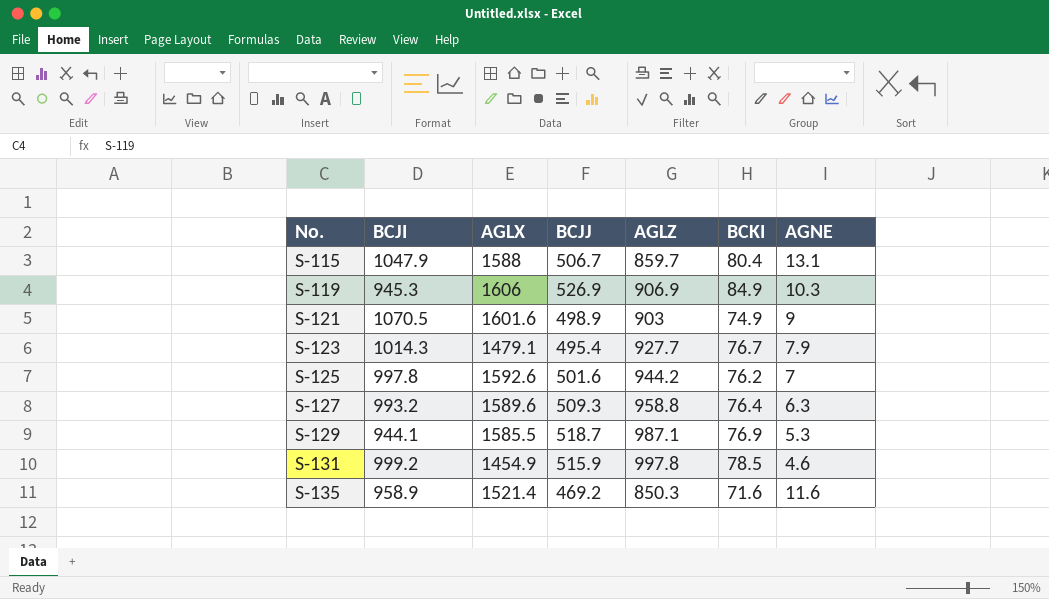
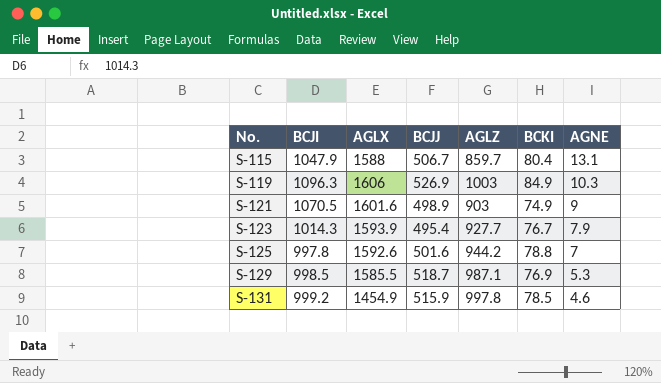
row S-127: 993.2 | 1589.6 | 509.3 | 958.8 | 76.4 | 6.3 -> none
row S-135: 958.9 | 1521.4 | 469.2 | 850.3 | 71.6 | 11.6 -> none
S-119 | BCJI: 945.3 -> 1096.3
S-119 | AGLZ: 906.9 -> 1003
S-123 | AGLX: 1479.1 -> 1593.9
S-125 | BCKI: 76.2 -> 78.8
S-129 | BCJI: 944.1 -> 998.5

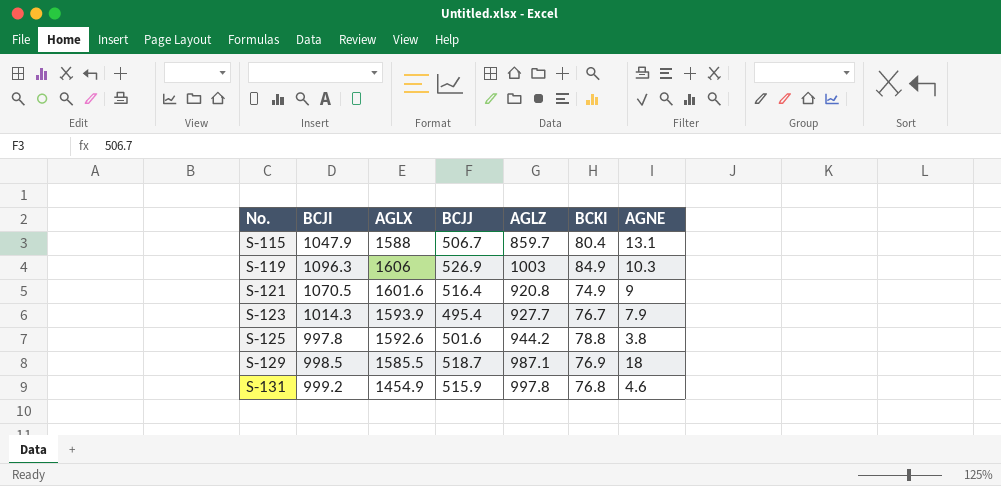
S-121 | BCJJ: 498.9 -> 516.4
S-121 | AGLZ: 903 -> 920.8
S-125 | AGNE: 7 -> 3.8
S-129 | AGNE: 5.3 -> 18
S-131 | BCKI: 78.5 -> 76.8

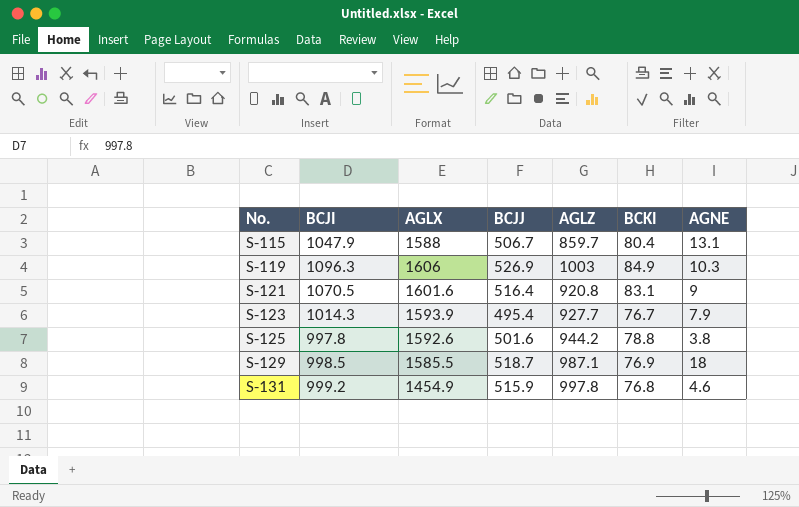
S-121 | BCKI: 74.9 -> 83.1

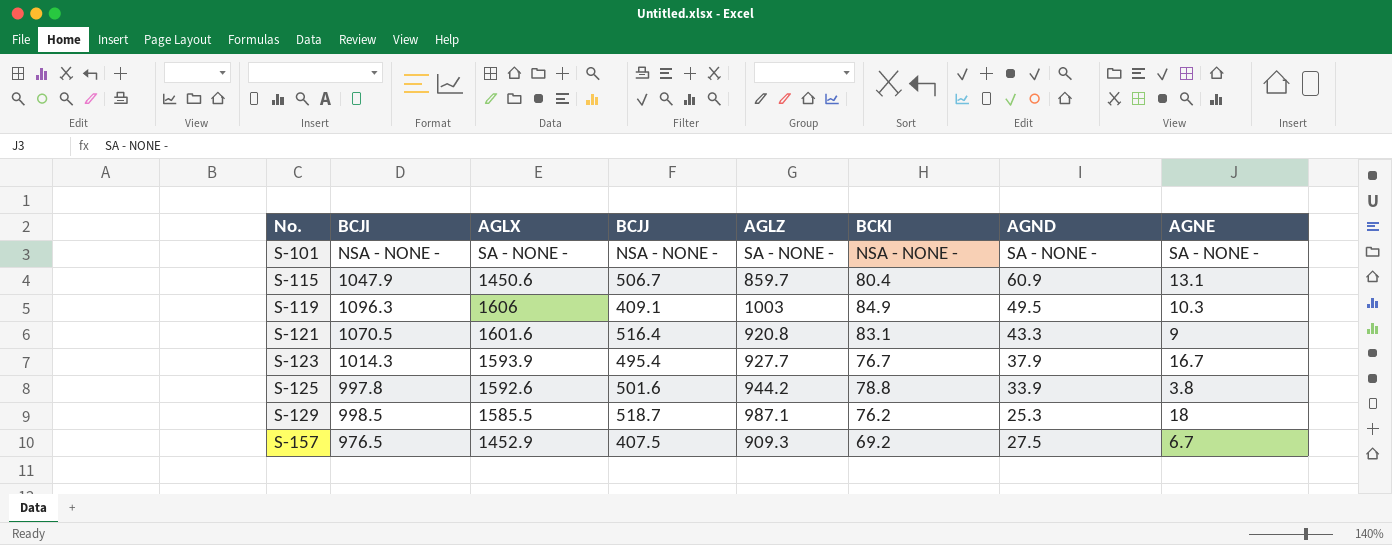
column AGND | position: none -> 7
row S-131: 999.2 | 1454.9 | 515.9 | 997.8 | 76.8 | 4.6 -> none
row S-101: none -> NSA - NONE - | SA - NONE - | NSA - NONE - | SA - NONE - | NSA - NONE - | SA - NONE - | SA - NONE -
S-115 | AGLX: 1588 -> 1450.6
S-119 | BCJJ: 526.9 -> 409.1
S-123 | AGNE: 7.9 -> 16.7
S-129 | BCKI: 76.9 -> 76.2
row S-157: none -> 976.5 | 1452.9 | 407.5 | 909.3 | 69.2 | 27.5 | 6.7

